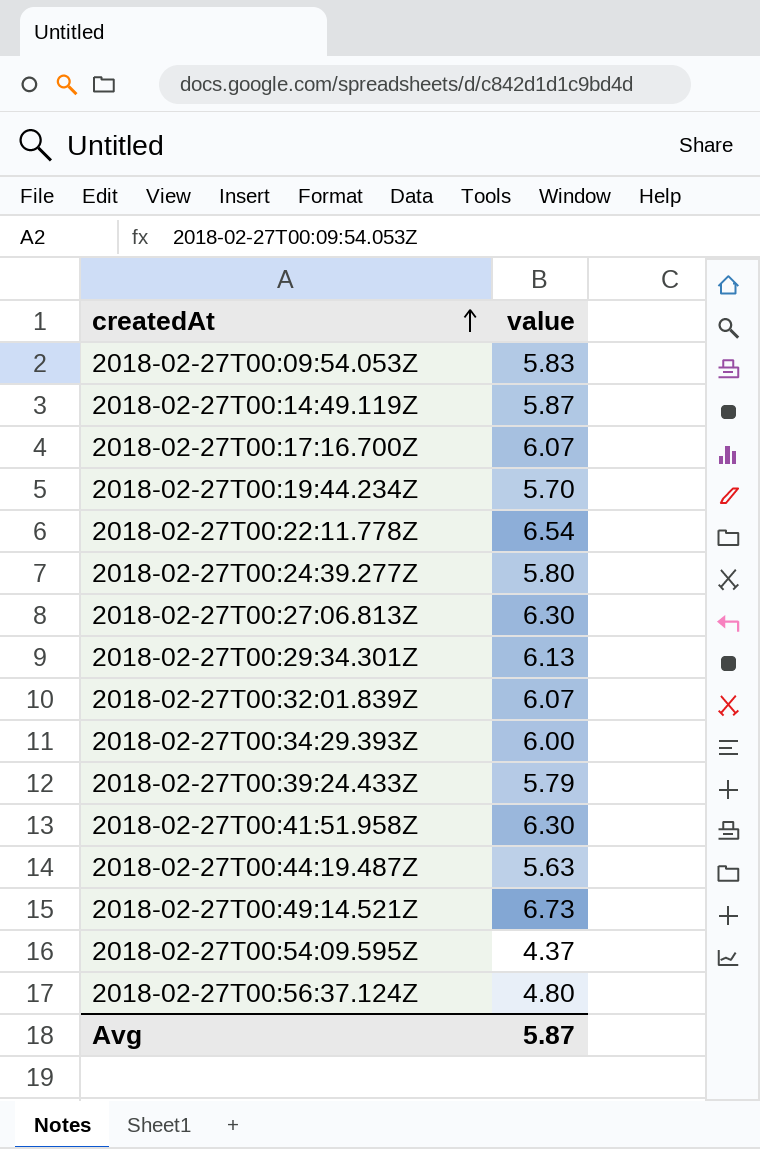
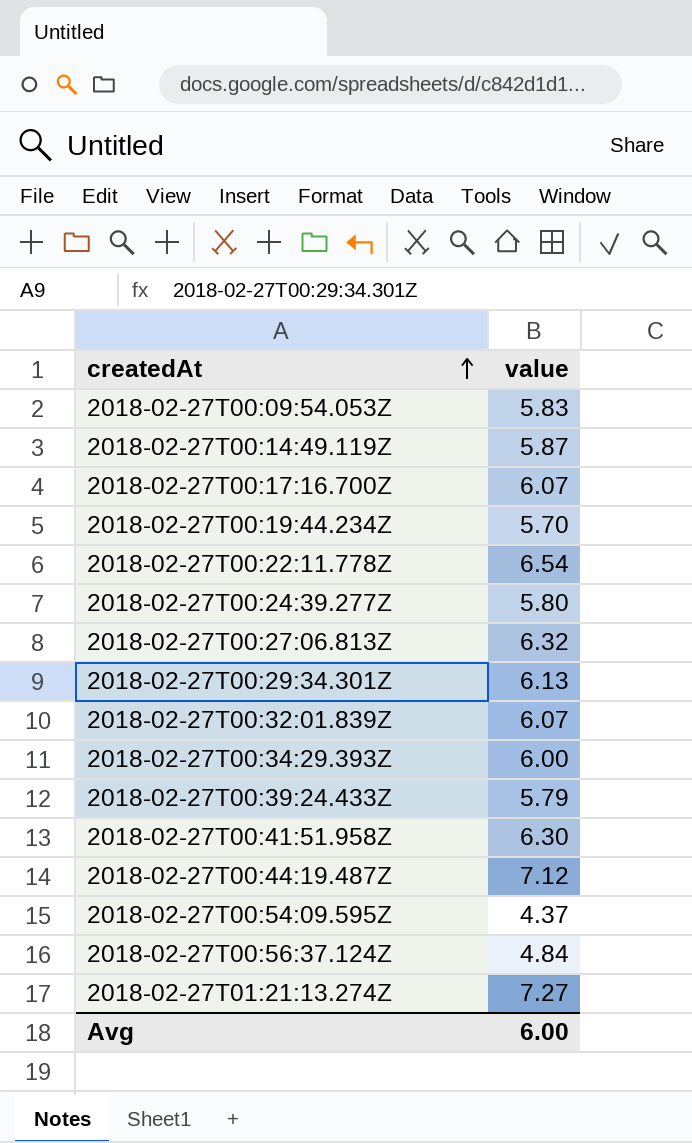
row 2018-02-27T00:49:14.521Z: 6.73 -> none
2018-02-27T00:27:06.813Z | value: 6.30 -> 6.32
2018-02-27T00:44:19.487Z | value: 5.63 -> 7.12
2018-02-27T00:56:37.124Z | value: 4.80 -> 4.84
row 2018-02-27T01:21:13.274Z: none -> 7.27
Avg | value: 5.87 -> 6.00

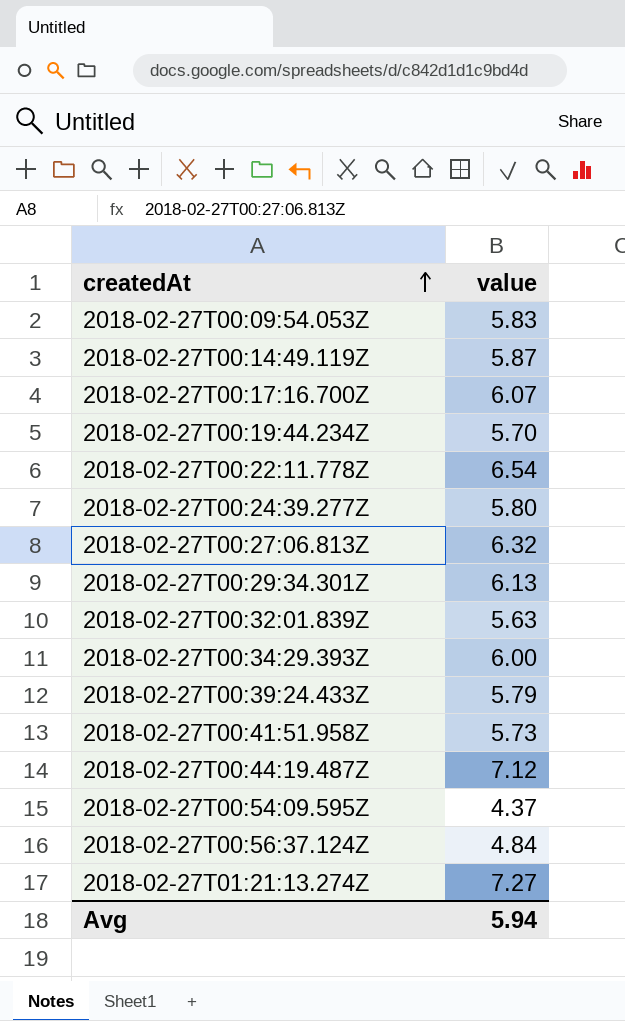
2018-02-27T00:32:01.839Z | value: 6.07 -> 5.63
2018-02-27T00:41:51.958Z | value: 6.30 -> 5.73
Avg | value: 6.00 -> 5.94

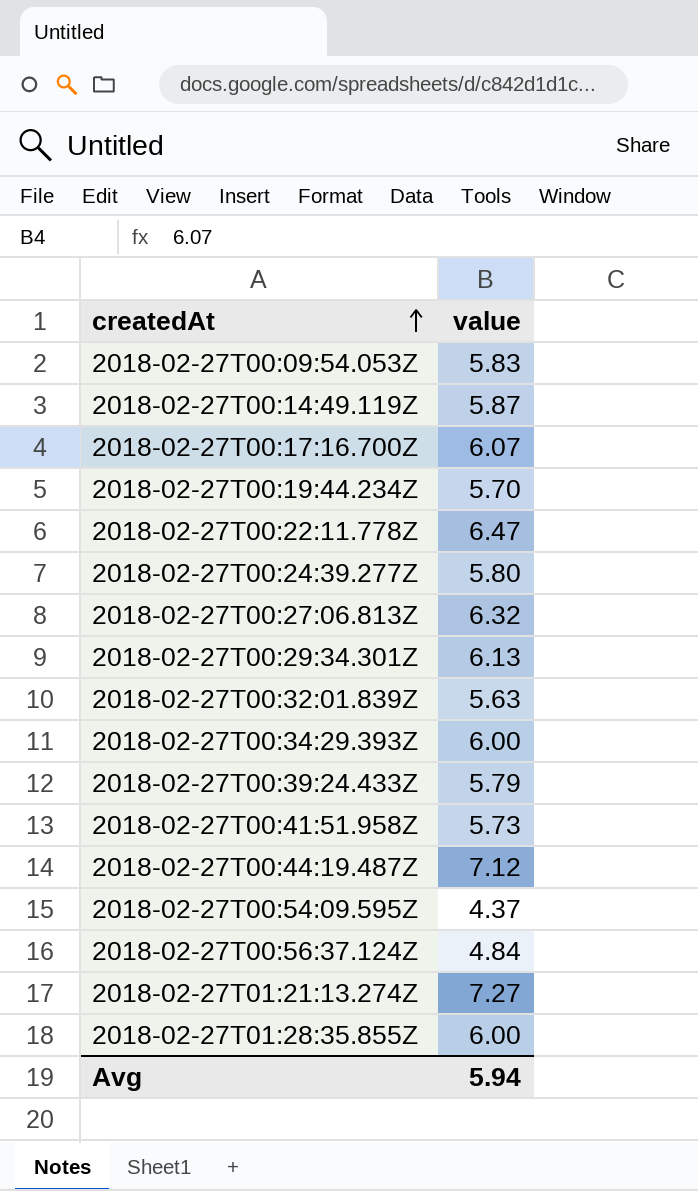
2018-02-27T00:22:11.778Z | value: 6.54 -> 6.47
row 2018-02-27T01:28:35.855Z: none -> 6.00

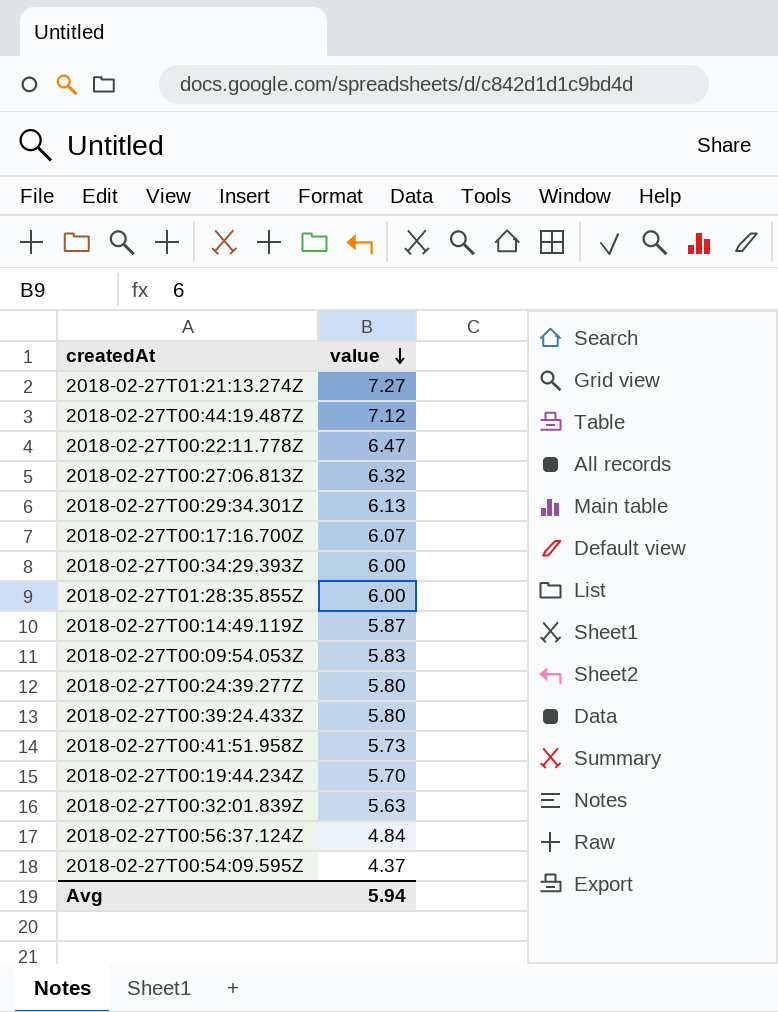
row order: createdAt ascending -> value descending
2018-02-27T00:39:24.433Z | value: 5.79 -> 5.80

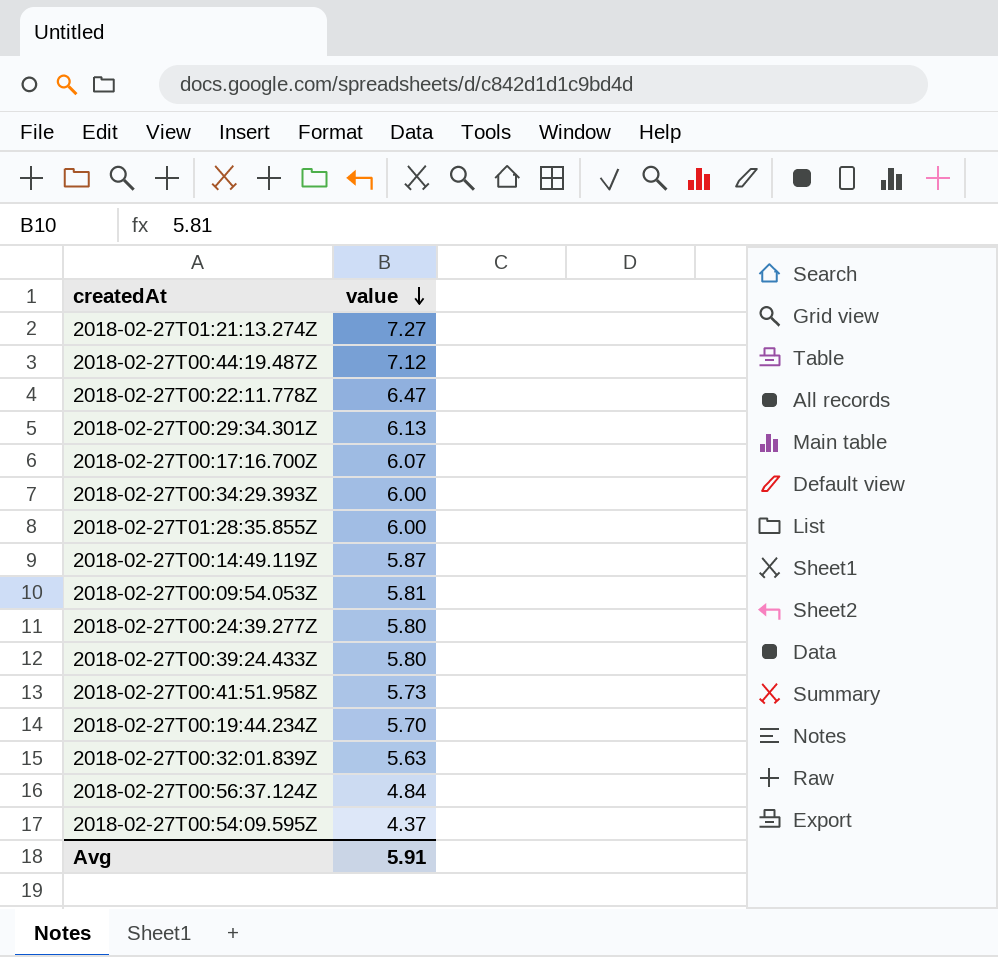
row 2018-02-27T00:27:06.813Z: 6.32 -> none
2018-02-27T00:09:54.053Z | value: 5.83 -> 5.81
Avg | value: 5.94 -> 5.91

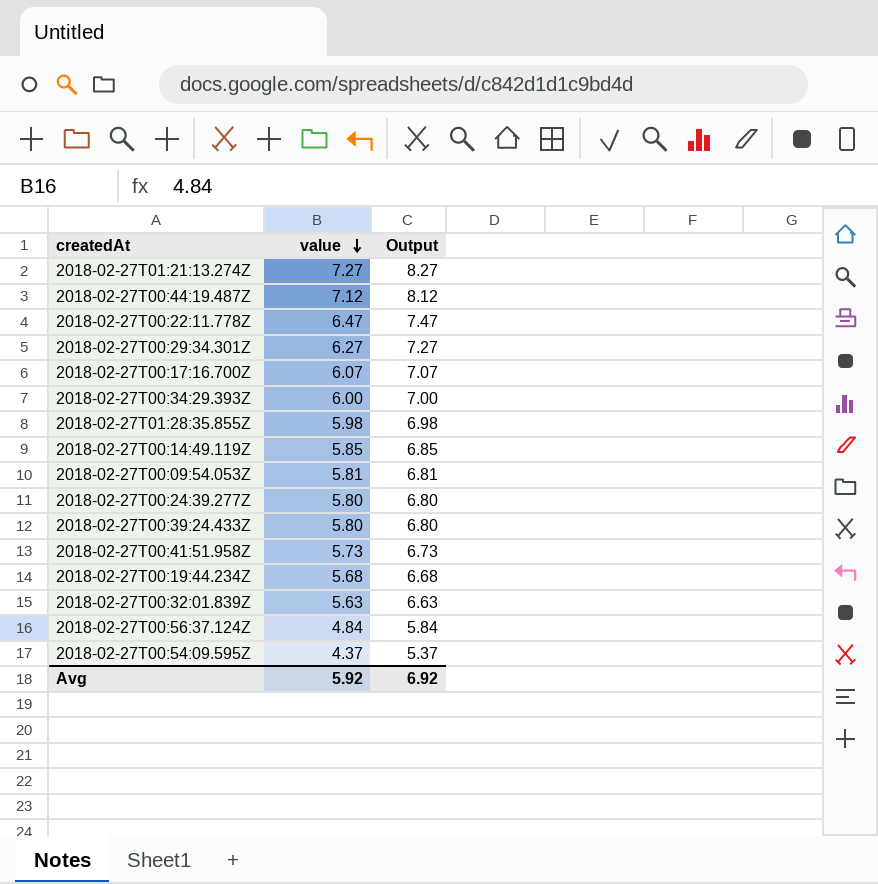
column Output | formula: none -> [value] + 1
2018-02-27T00:29:34.301Z | value: 6.13 -> 6.27
2018-02-27T01:28:35.855Z | value: 6.00 -> 5.98
2018-02-27T00:14:49.119Z | value: 5.87 -> 5.85
2018-02-27T00:19:44.234Z | value: 5.70 -> 5.68
Avg | value: 5.91 -> 5.92

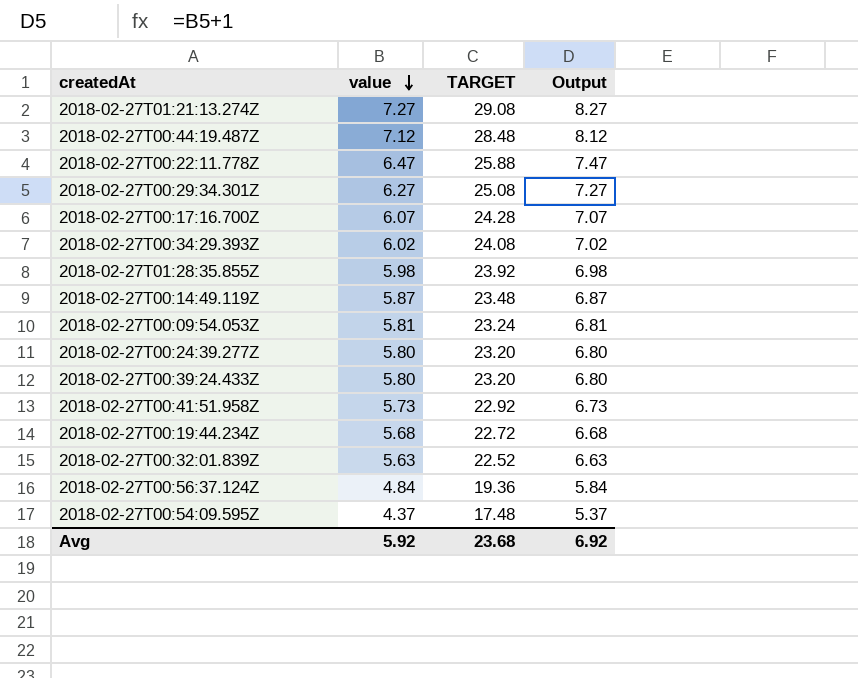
column TARGET | formula: none -> [value] * 4
2018-02-27T00:34:29.393Z | value: 6.00 -> 6.02
2018-02-27T00:34:29.393Z | Output: 7.00 -> 7.02
2018-02-27T00:14:49.119Z | value: 5.85 -> 5.87
2018-02-27T00:14:49.119Z | Output: 6.85 -> 6.87

